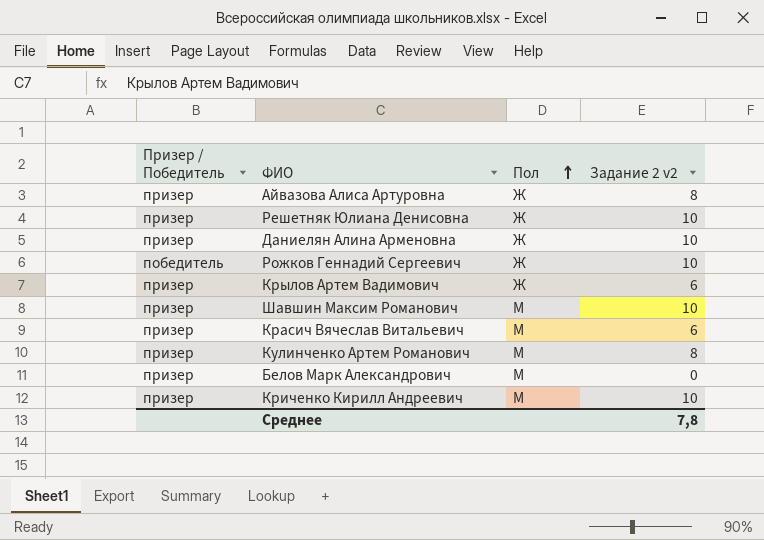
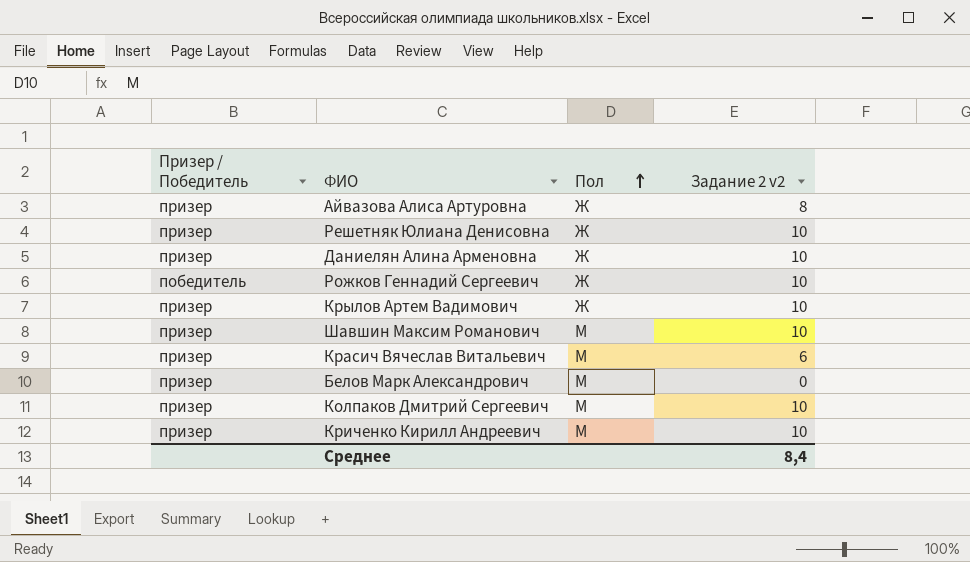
row Кулинченко Артем Романович: призер | М | 8 -> none
Крылов Артем Вадимович | Задание 2 v2: 6 -> 10
row Колпаков Дмитрий Сергеевич: none -> призер | М | 10
Среднее | Задание 2 v2: 7,8 -> 8,4

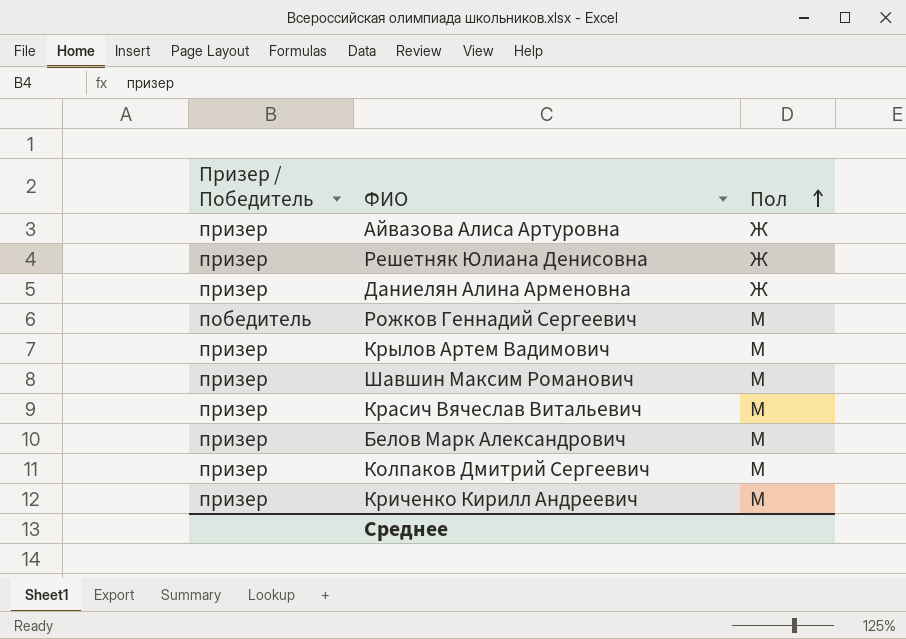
column Задание 2 v2 | position: 4 -> none
Рожков Геннадий Сергеевич | Пол: Ж -> М
Крылов Артем Вадимович | Пол: Ж -> М

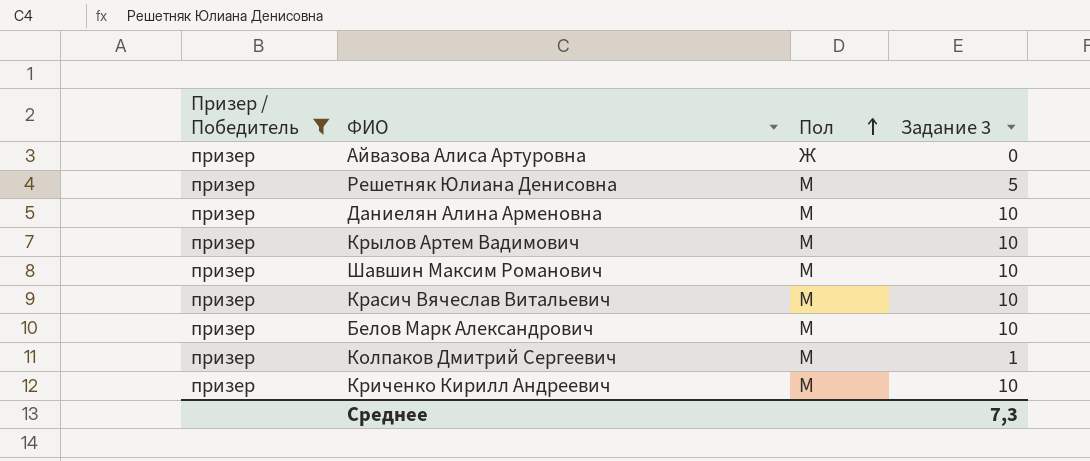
filter: none -> Призер / Победитель = призер
column Задание 3 | position: none -> 4
Решетняк Юлиана Денисовна | Пол: Ж -> М
Даниелян Алина Арменовна | Пол: Ж -> М

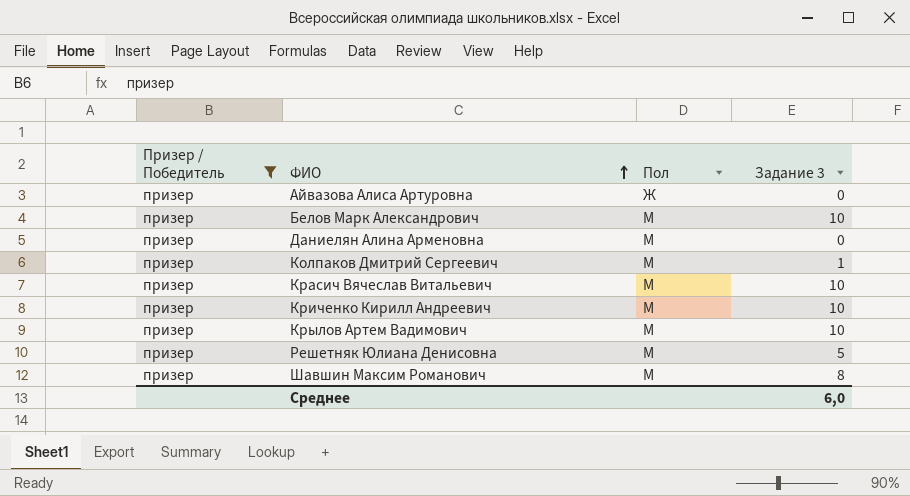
row order: Пол ascending -> ФИО ascending
Даниелян Алина Арменовна | Задание 3: 10 -> 0
Шавшин Максим Романович | Задание 3: 10 -> 8
Среднее | Задание 3: 7,3 -> 6,0

